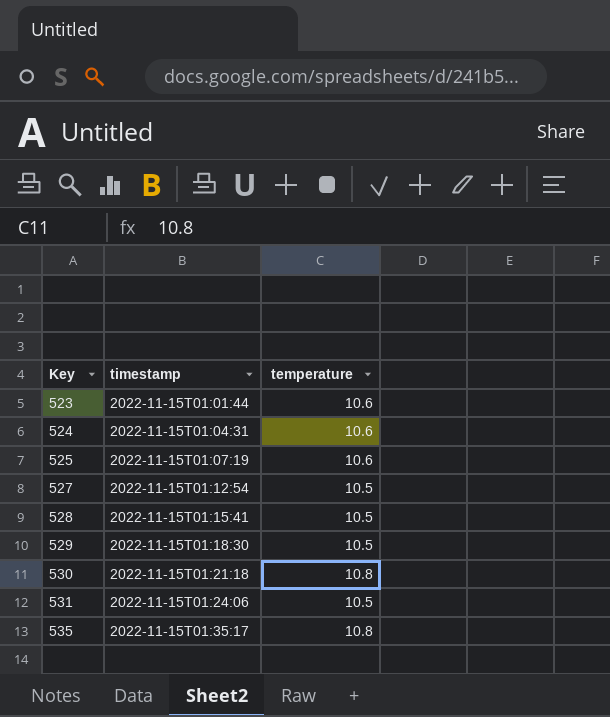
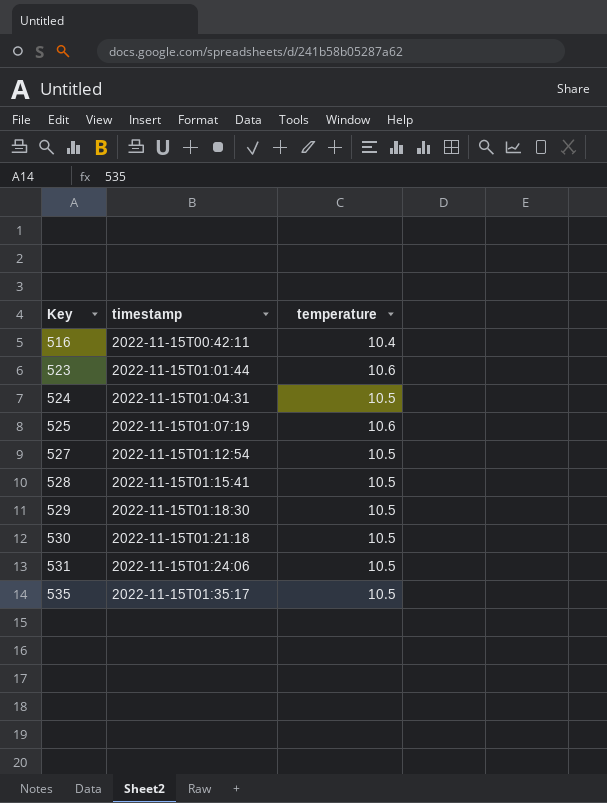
row 516: none -> 2022-11-15T00:42:11 | 10.4
524 | temperature: 10.6 -> 10.5
530 | temperature: 10.8 -> 10.5
535 | temperature: 10.8 -> 10.5

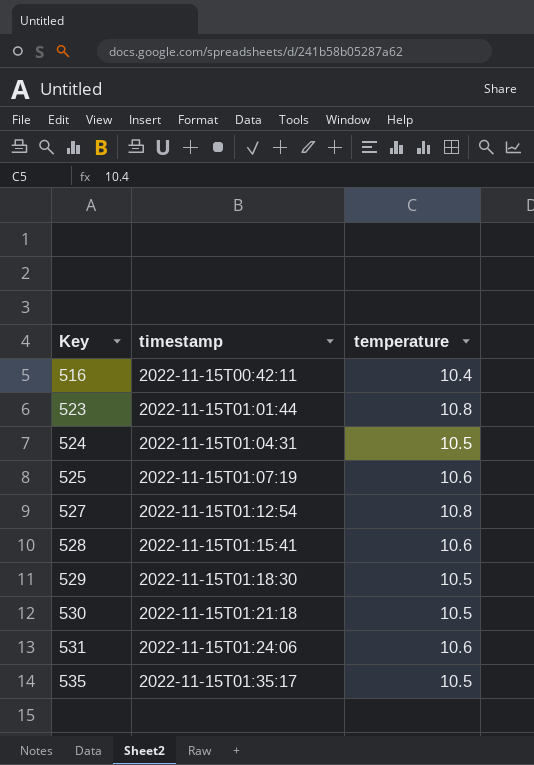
523 | temperature: 10.6 -> 10.8
527 | temperature: 10.5 -> 10.8
528 | temperature: 10.5 -> 10.6
531 | temperature: 10.5 -> 10.6

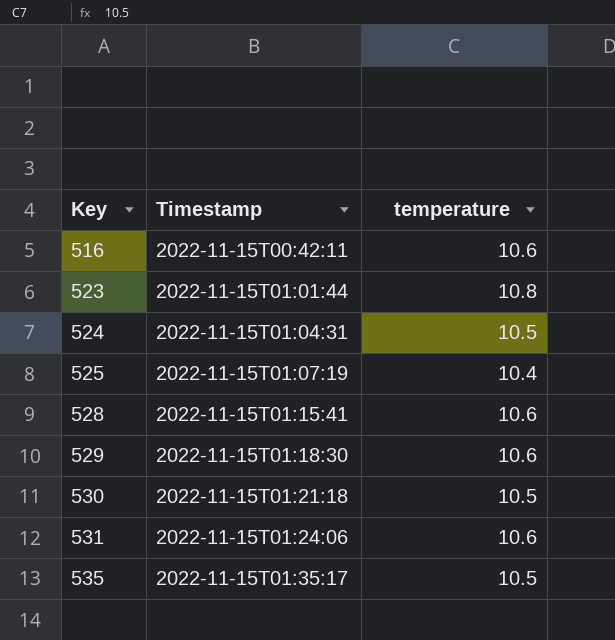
column name: timestamp -> Timestamp
row 527: 2022-11-15T01:12:54 | 10.8 -> none
516 | temperature: 10.4 -> 10.6
525 | temperature: 10.6 -> 10.4
529 | temperature: 10.5 -> 10.6

